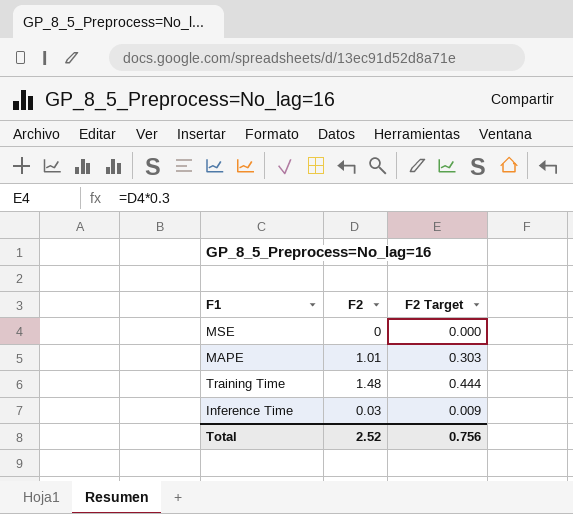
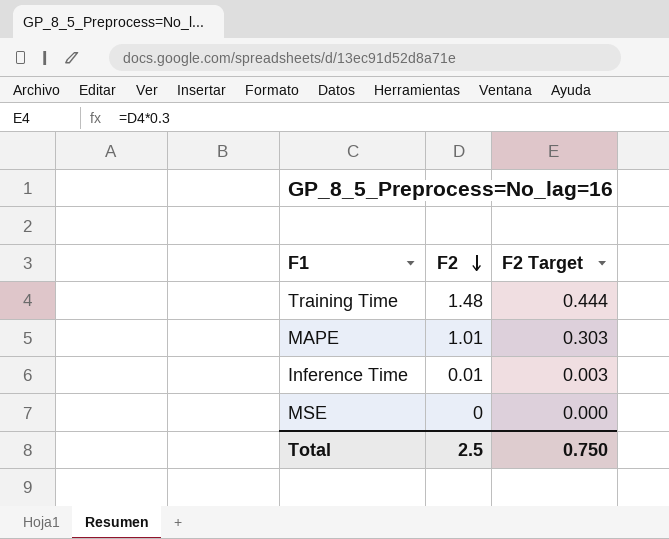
row order: none -> F2 descending
Inference Time | F2: 0.03 -> 0.01
Inference Time | F2 Target: 0.009 -> 0.003
Total | F2: 2.52 -> 2.5
Total | F2 Target: 0.756 -> 0.750

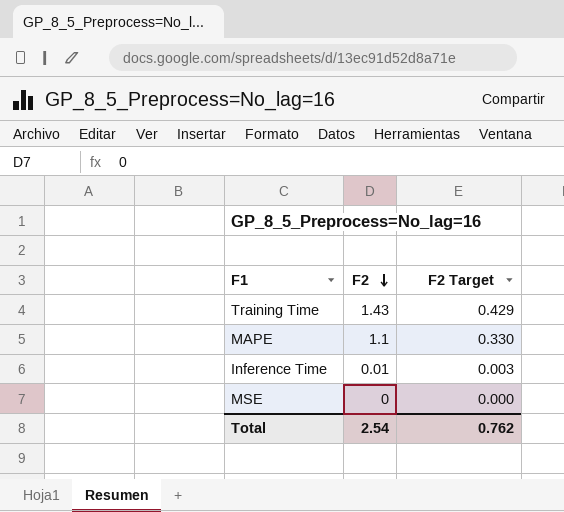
Training Time | F2: 1.48 -> 1.43
Training Time | F2 Target: 0.444 -> 0.429
MAPE | F2: 1.01 -> 1.1
MAPE | F2 Target: 0.303 -> 0.330
Total | F2: 2.5 -> 2.54
Total | F2 Target: 0.750 -> 0.762

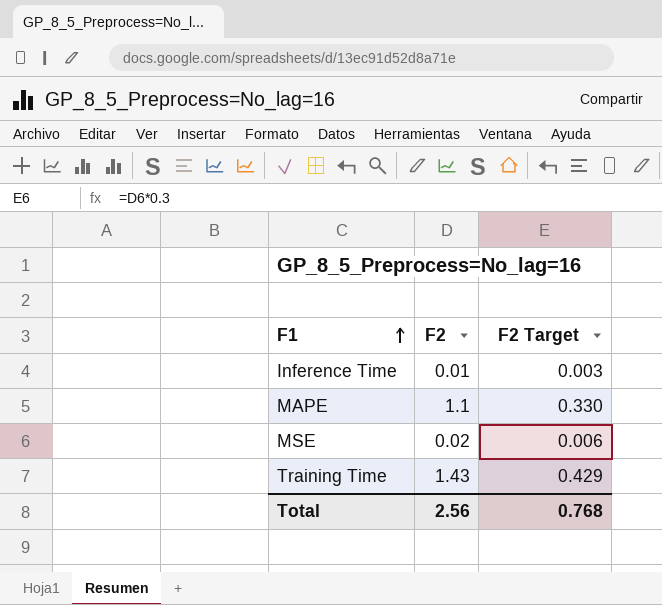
row order: F2 descending -> F1 ascending
MSE | F2: 0 -> 0.02
MSE | F2 Target: 0.000 -> 0.006
Total | F2: 2.54 -> 2.56
Total | F2 Target: 0.762 -> 0.768

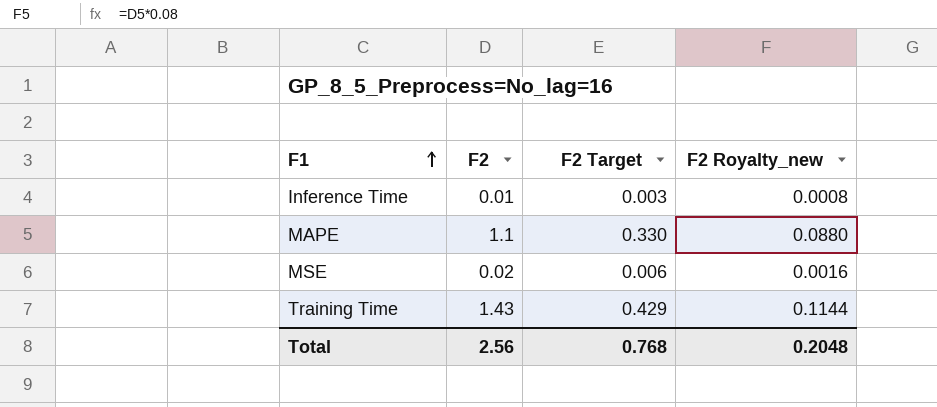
column F2 Royalty_new | formula: none -> [F2] * 0.08

